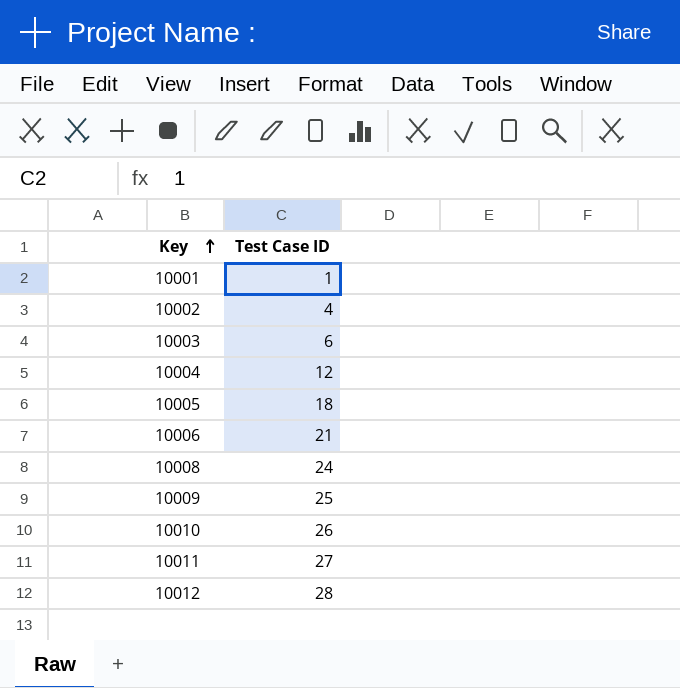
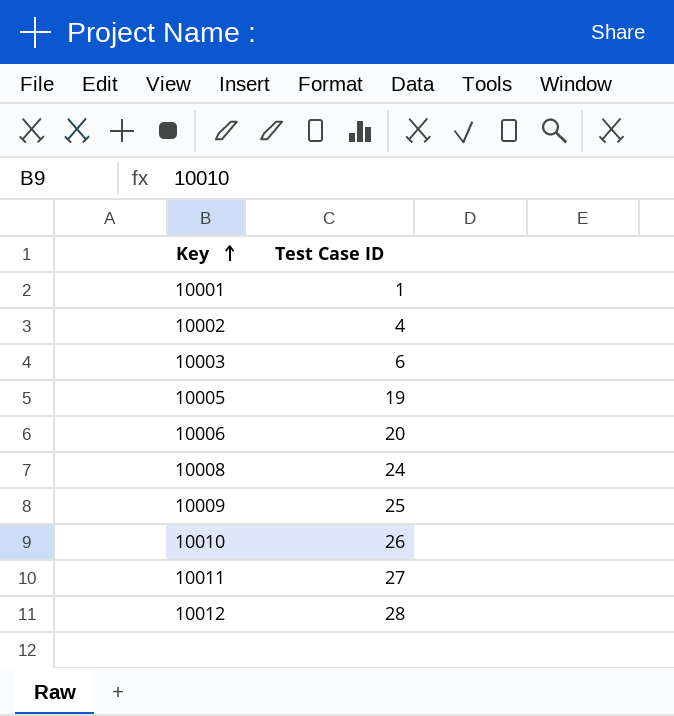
row 10004: 12 -> none
10005 | Test Case ID: 18 -> 19
10006 | Test Case ID: 21 -> 20

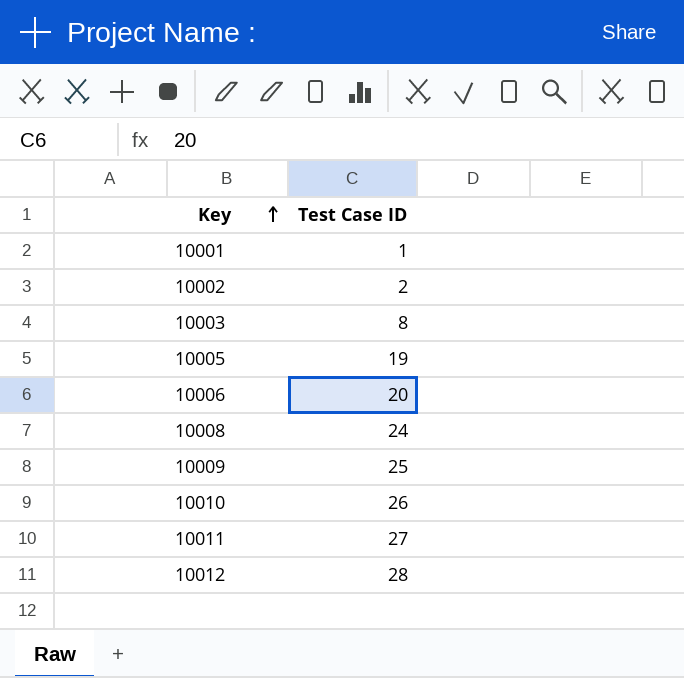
10002 | Test Case ID: 4 -> 2
10003 | Test Case ID: 6 -> 8

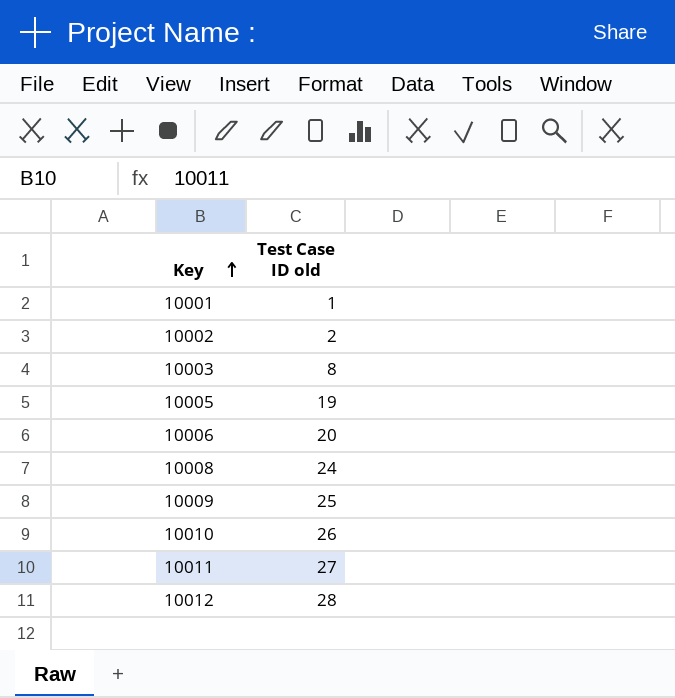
column name: Test Case ID -> Test Case ID old

